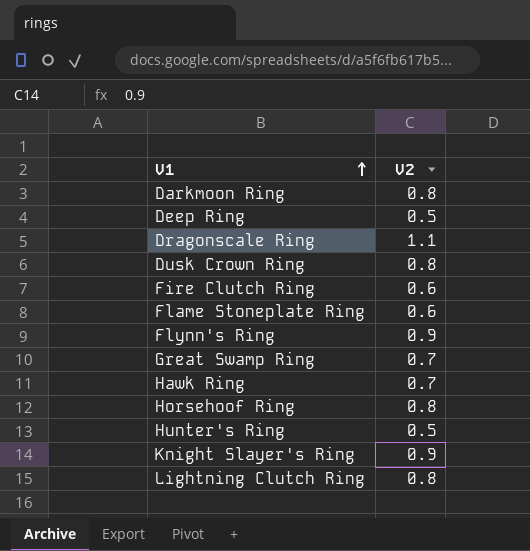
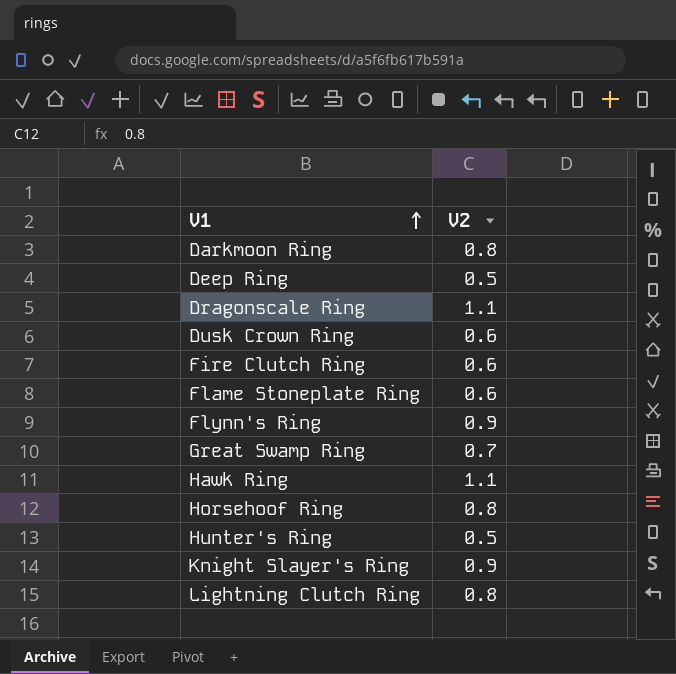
Dusk Crown Ring | V2: 0.8 -> 0.6
Hawk Ring | V2: 0.7 -> 1.1

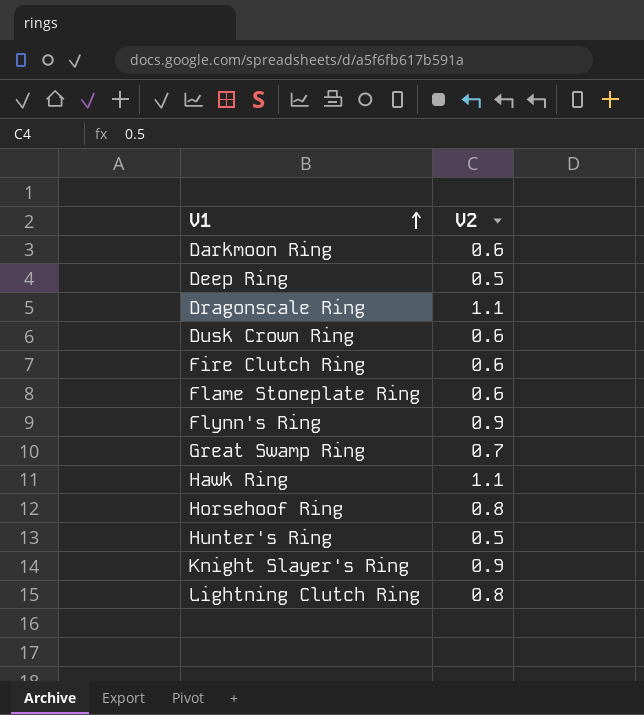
Darkmoon Ring | V2: 0.8 -> 0.6

